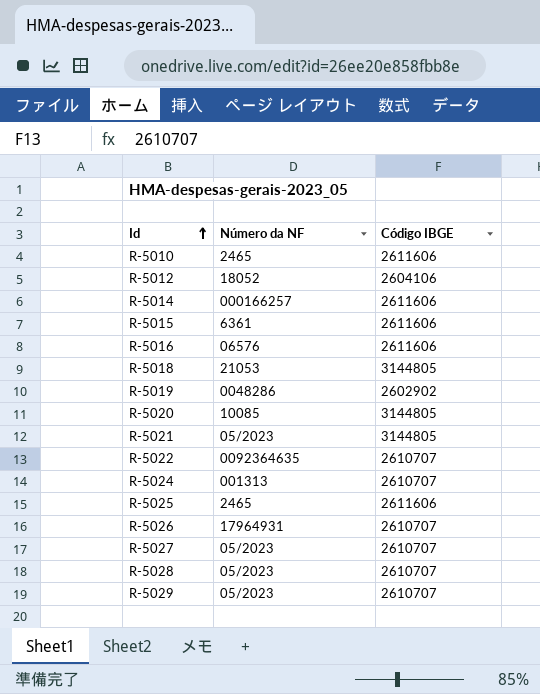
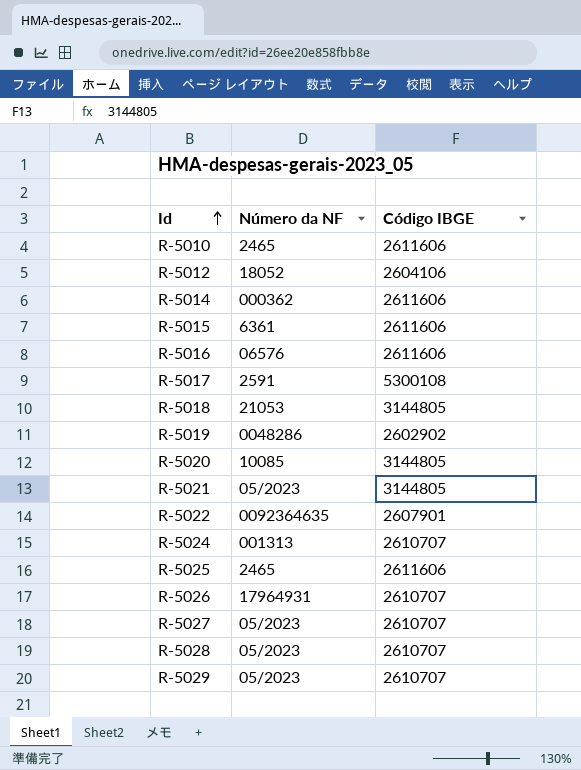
R-5014 | Número da NF: 000166257 -> 000362
row R-5017: none -> 2591 | 5300108
R-5022 | Código IBGE: 2610707 -> 2607901

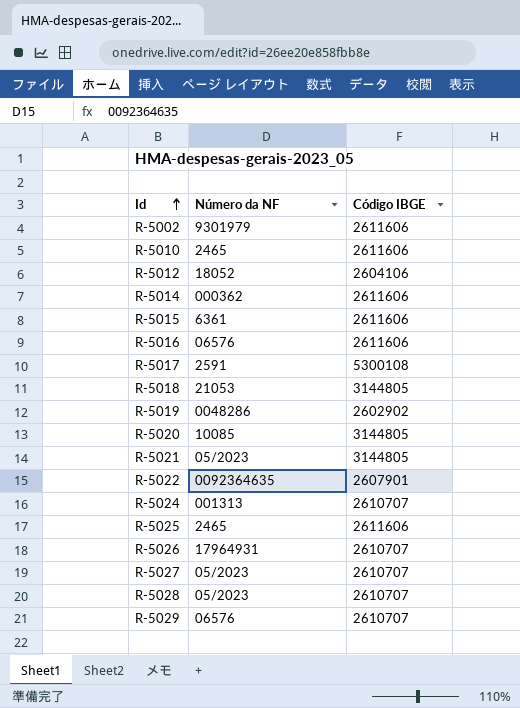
row R-5002: none -> 9301979 | 2611606
R-5029 | Número da NF: 05/2023 -> 06576

